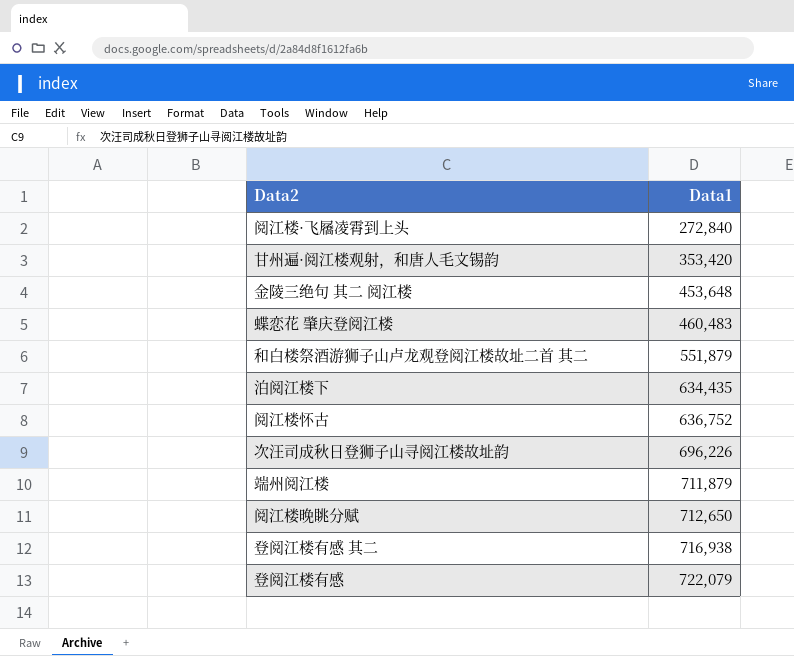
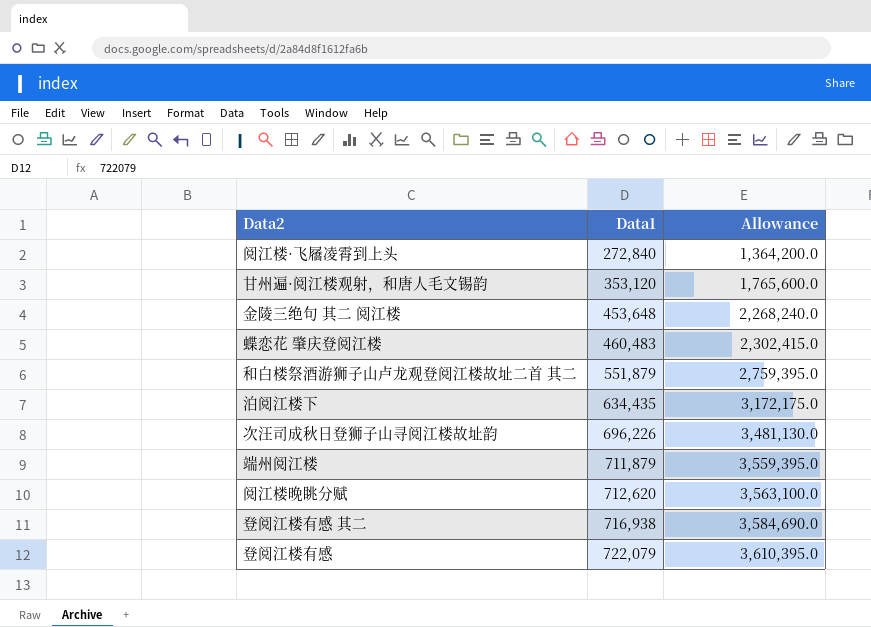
column Allowance | formula: none -> [Data1] * 5
row 阅江楼怀古: 636,752 -> none
甘州遍·阅江楼观射，和唐人毛文锡韵 | Data1: 353,420 -> 353,120
阅江楼晚眺分赋 | Data1: 712,650 -> 712,620

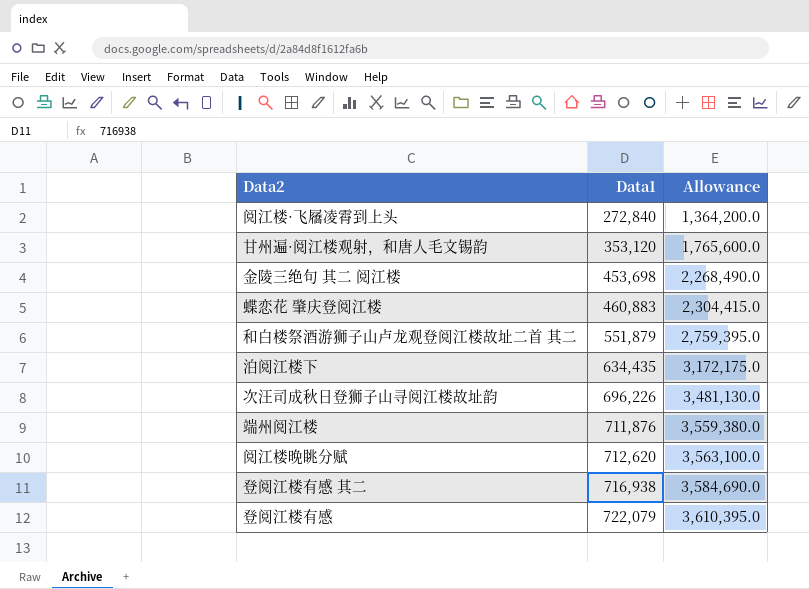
金陵三绝句 其二 阅江楼 | Data1: 453,648 -> 453,698
金陵三绝句 其二 阅江楼 | Allowance: 2,268,240.0 -> 2,268,490.0
蝶恋花 肇庆登阅江楼 | Data1: 460,483 -> 460,883
蝶恋花 肇庆登阅江楼 | Allowance: 2,302,415.0 -> 2,304,415.0
端州阅江楼 | Data1: 711,879 -> 711,876
端州阅江楼 | Allowance: 3,559,395.0 -> 3,559,380.0

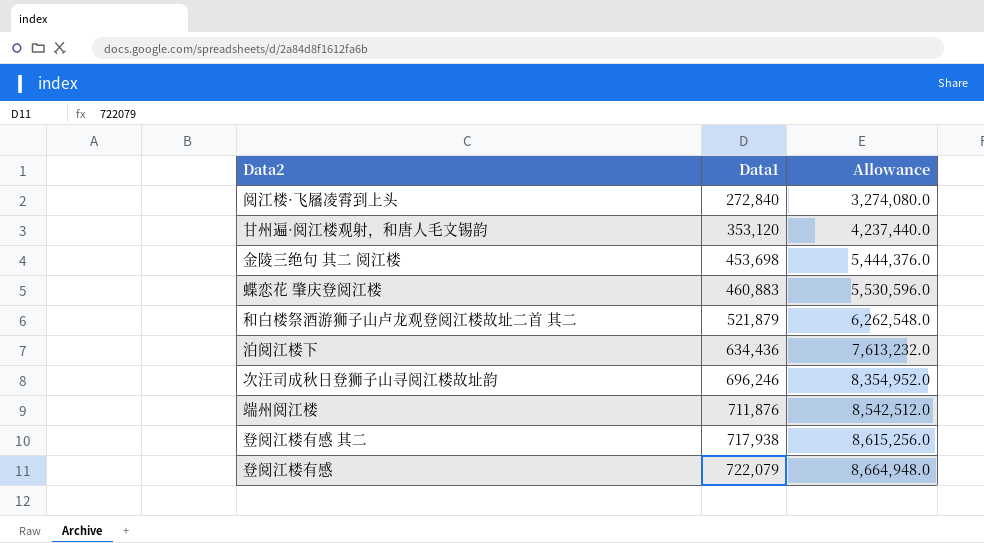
column Allowance | formula: [Data1] * 5 -> [Data1] * 12
row 阅江楼晚眺分赋: 712,620 | 3,563,100.0 -> none
和白楼祭酒游狮子山卢龙观登阅江楼故址二首 其二 | Data1: 551,879 -> 521,879
泊阅江楼下 | Data1: 634,435 -> 634,436
次汪司成秋日登狮子山寻阅江楼故址韵 | Data1: 696,226 -> 696,246
登阅江楼有感 其二 | Data1: 716,938 -> 717,938

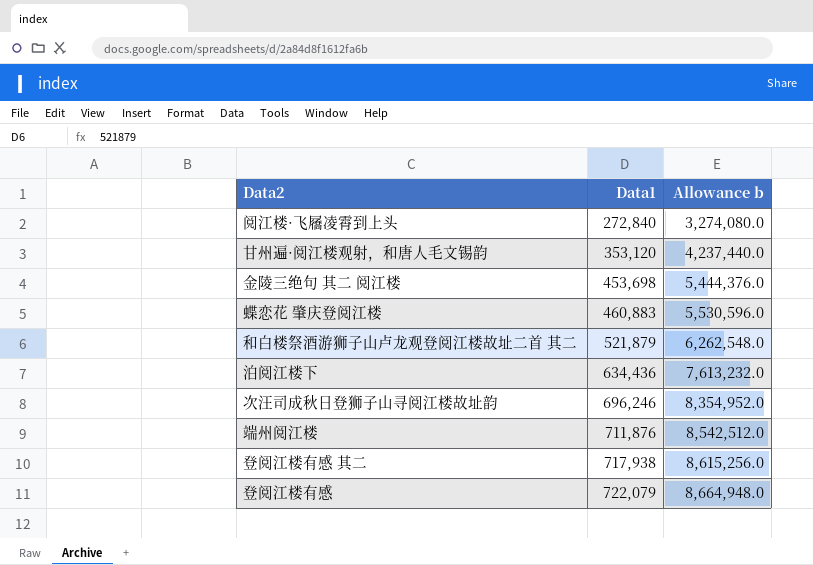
column name: Allowance -> Allowance b

